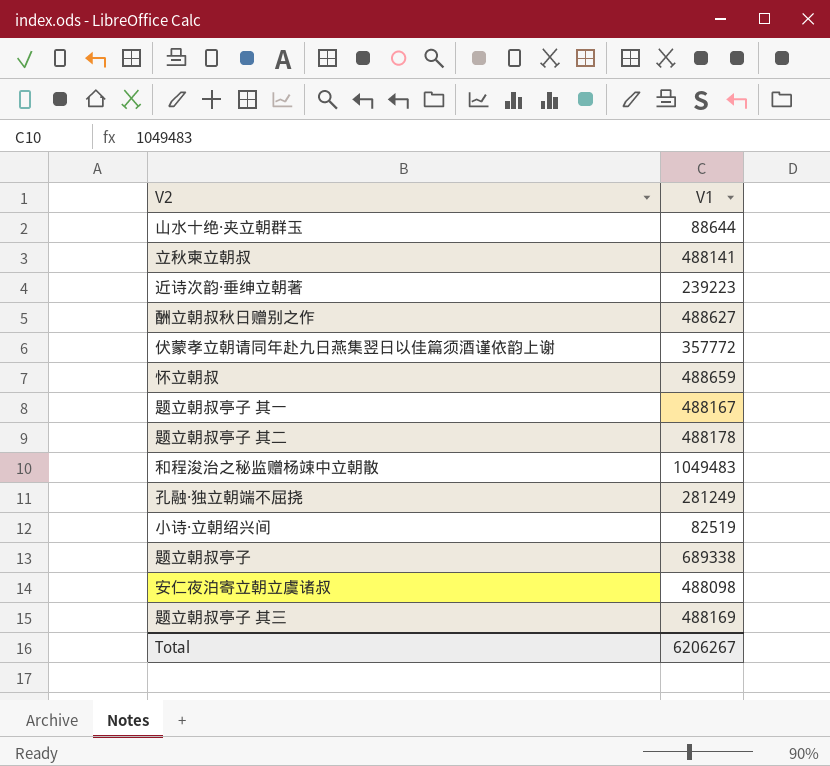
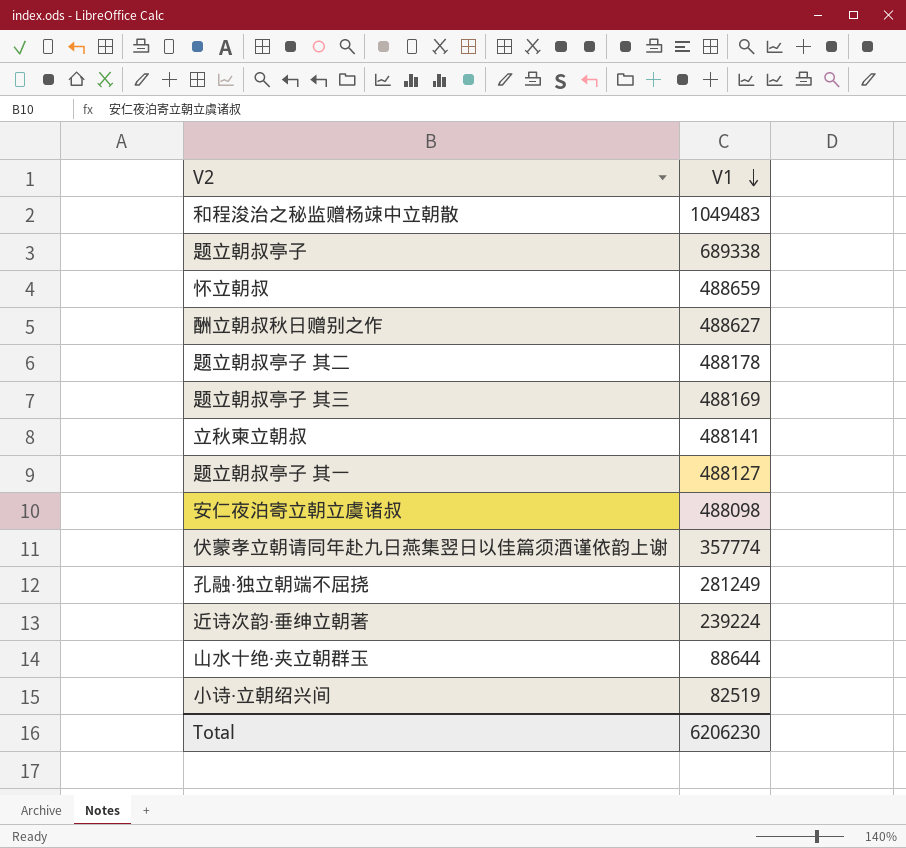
row order: none -> V1 descending
题立朝叔亭子 其一 | V1: 488167 -> 488127
伏蒙孝立朝请同年赴九日燕集翌日以佳篇须酒谨依韵上谢 | V1: 357772 -> 357774
近诗次韵·垂绅立朝著 | V1: 239223 -> 239224
Total | V1: 6206267 -> 6206230

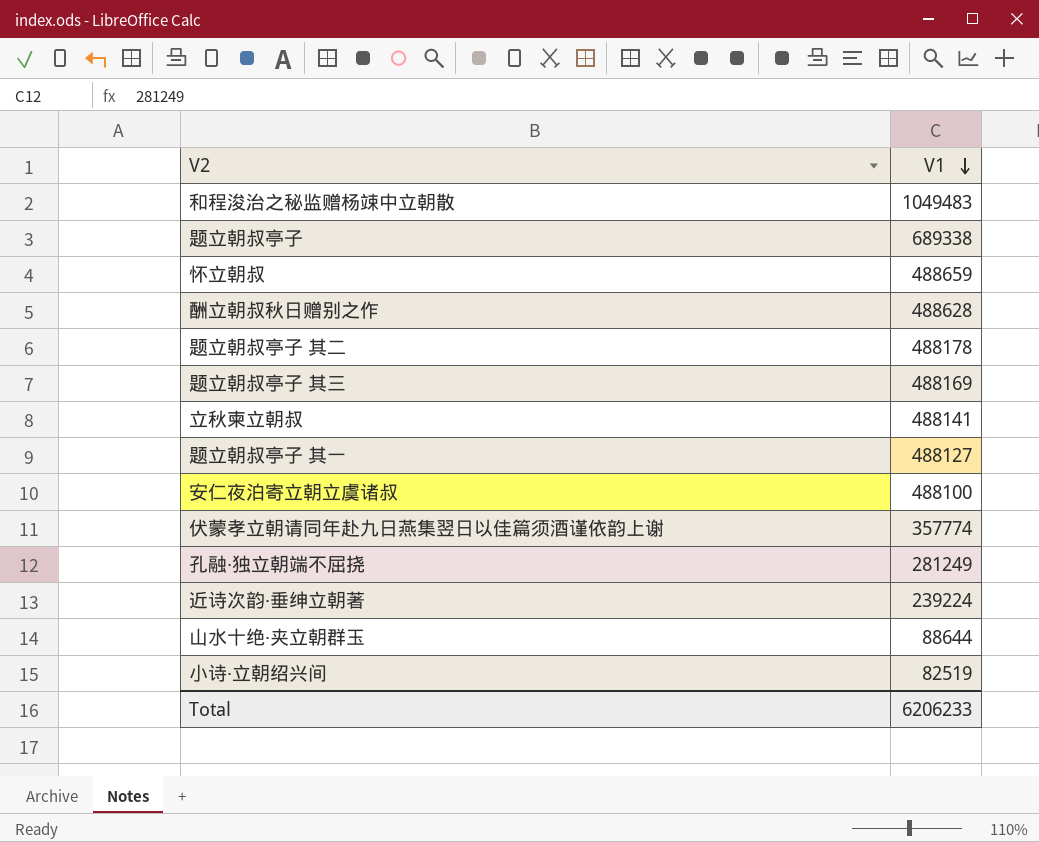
酬立朝叔秋日赠别之作 | V1: 488627 -> 488628
安仁夜泊寄立朝立虞诸叔 | V1: 488098 -> 488100
Total | V1: 6206230 -> 6206233

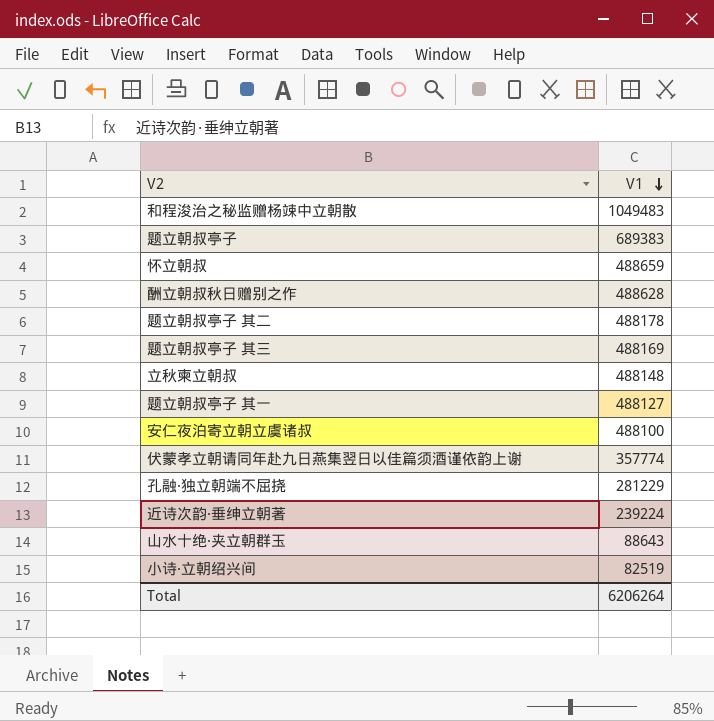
题立朝叔亭子 | V1: 689338 -> 689383
立秋柬立朝叔 | V1: 488141 -> 488148
孔融·独立朝端不屈挠 | V1: 281249 -> 281229
山水十绝·夹立朝群玉 | V1: 88644 -> 88643
Total | V1: 6206233 -> 6206264

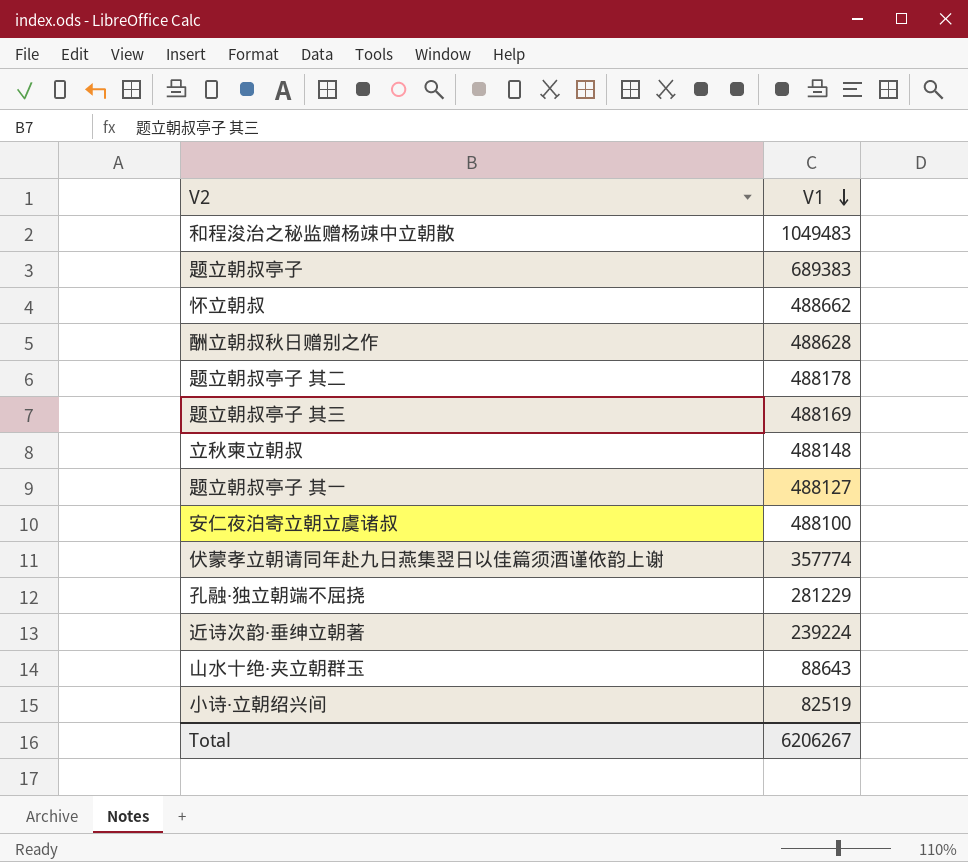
怀立朝叔 | V1: 488659 -> 488662
Total | V1: 6206264 -> 6206267

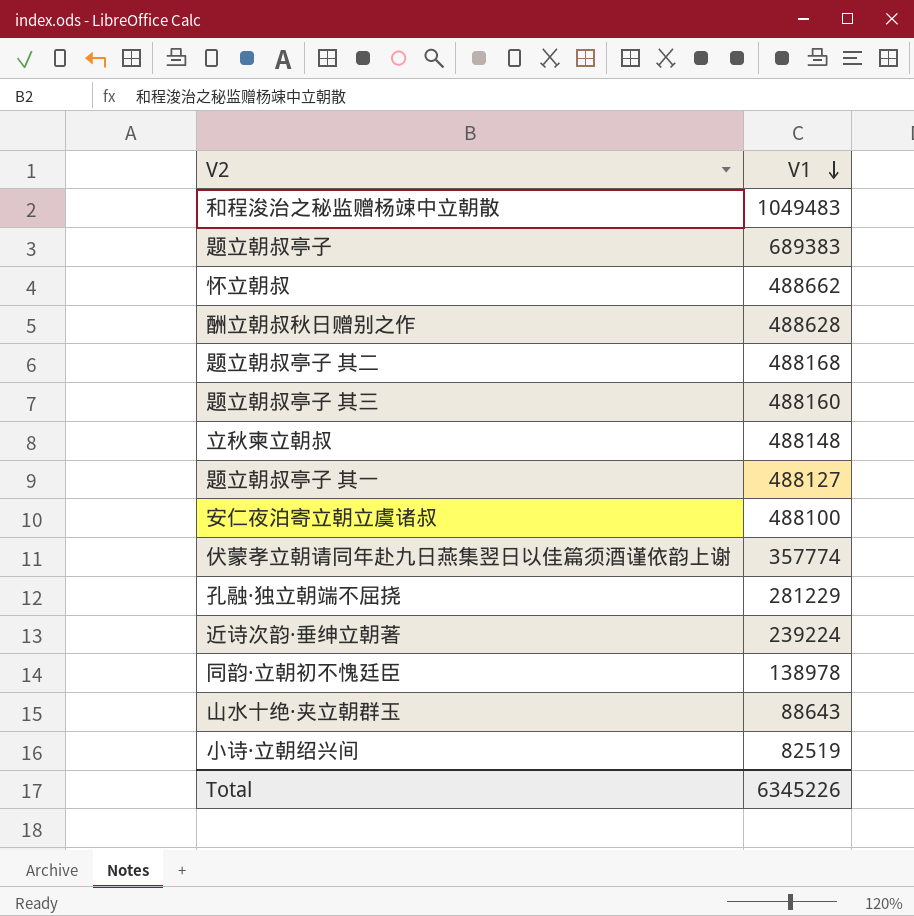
题立朝叔亭子 其二 | V1: 488178 -> 488168
题立朝叔亭子 其三 | V1: 488169 -> 488160
row 同韵·立朝初不愧廷臣: none -> 138978
Total | V1: 6206267 -> 6345226

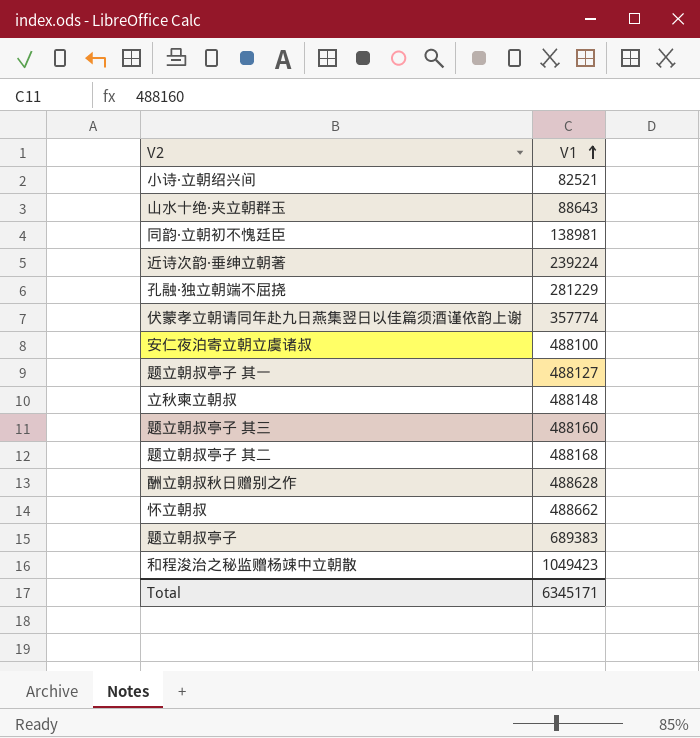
row order: V1 descending -> V1 ascending
小诗·立朝绍兴间 | V1: 82519 -> 82521
同韵·立朝初不愧廷臣 | V1: 138978 -> 138981
和程浚治之秘监赠杨竦中立朝散 | V1: 1049483 -> 1049423
Total | V1: 6345226 -> 6345171

